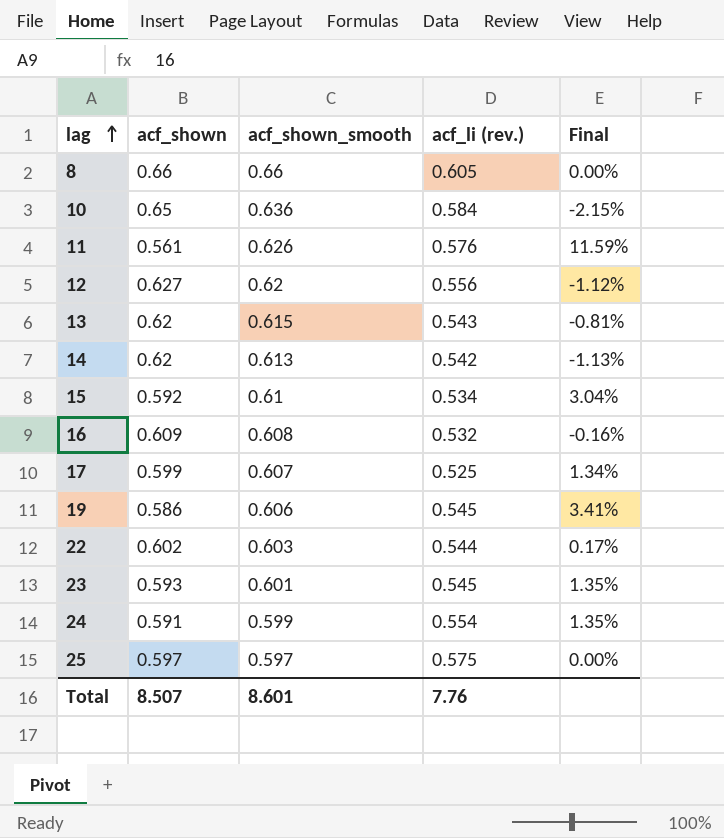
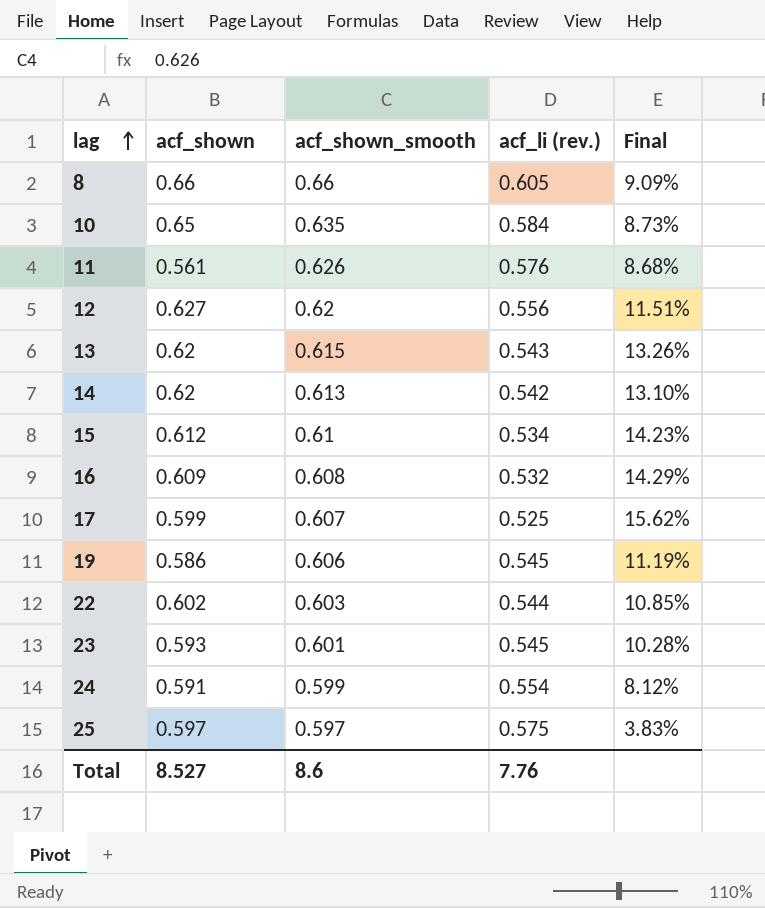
column Final | formula: ([acf_shown_smooth] - [acf_shown]) / [acf_shown] -> ([acf_shown_smooth] - [acf_li (rev.)]) / [acf_li (rev.)]
10 | acf_shown_smooth: 0.636 -> 0.635
15 | acf_shown: 0.592 -> 0.612
Total | acf_shown: 8.507 -> 8.527
Total | acf_shown_smooth: 8.601 -> 8.6

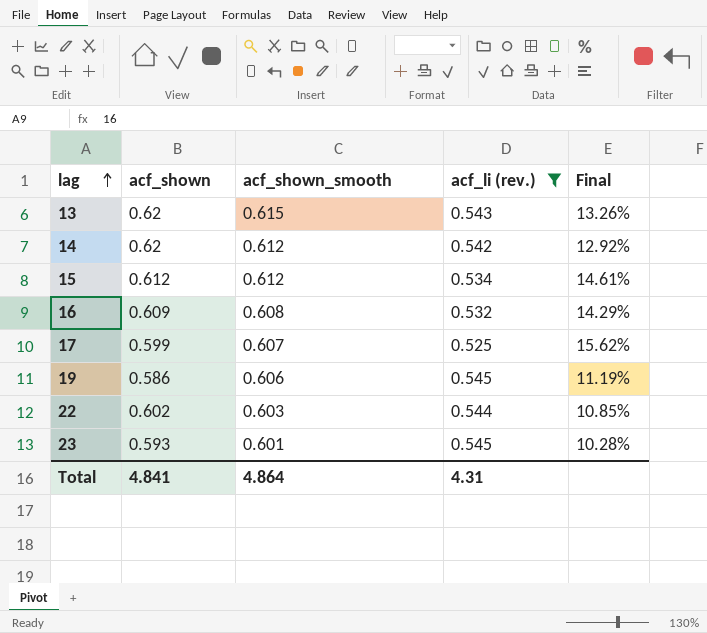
filter: none -> acf_li (rev.) <= 0.545
14 | acf_shown_smooth: 0.613 -> 0.612
14 | Final: 13.10% -> 12.92%
15 | acf_shown_smooth: 0.61 -> 0.612
15 | Final: 14.23% -> 14.61%
Total | acf_shown: 8.527 -> 4.841
Total | acf_shown_smooth: 8.6 -> 4.864
Total | acf_li (rev.): 7.76 -> 4.31

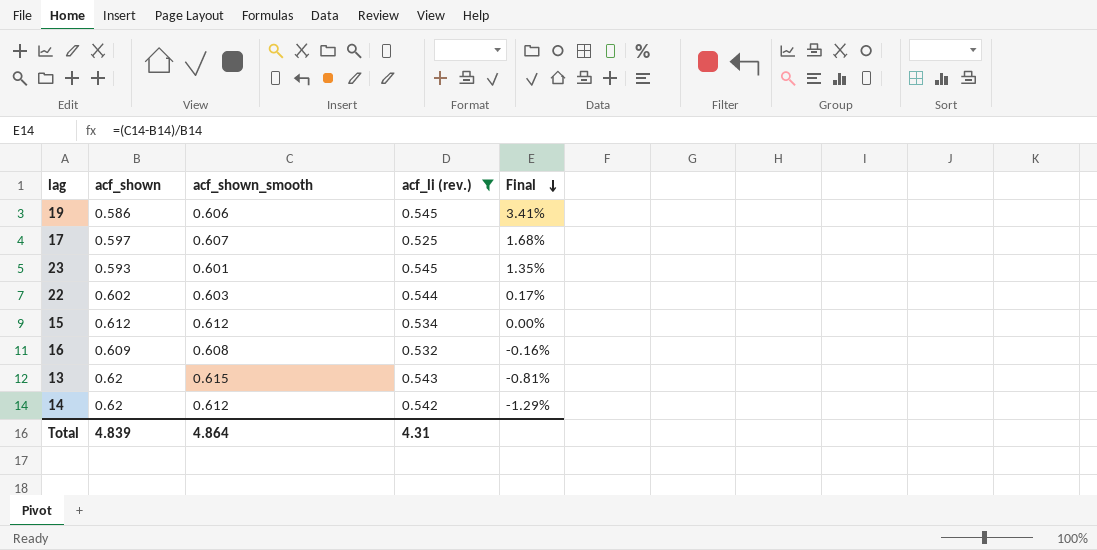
row order: lag ascending -> Final descending
column Final | formula: ([acf_shown_smooth] - [acf_li (rev.)]) / [acf_li (rev.)] -> ([acf_shown_smooth] - [acf_shown]) / [acf_shown]
17 | acf_shown: 0.599 -> 0.597
Total | acf_shown: 4.841 -> 4.839

